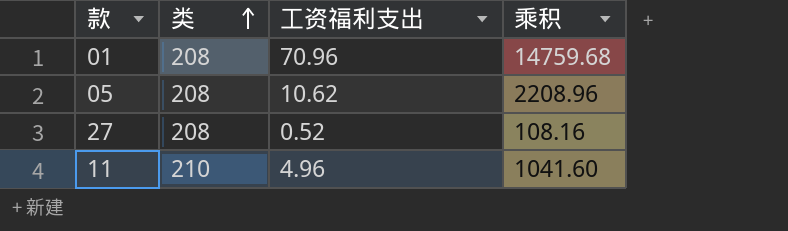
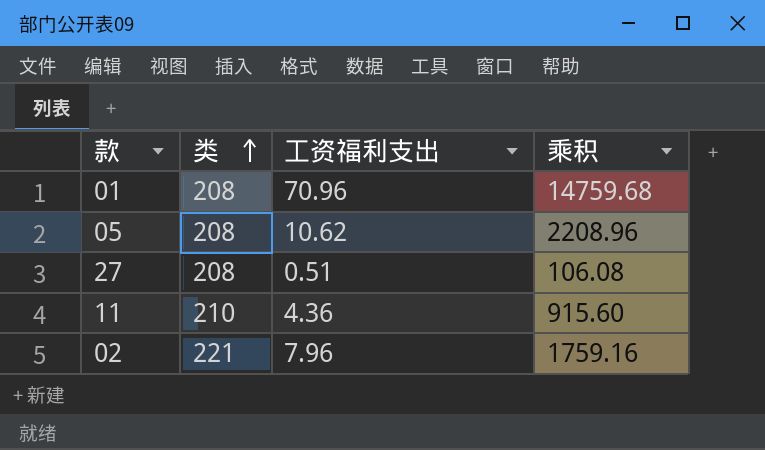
27 | 工资福利支出: 0.52 -> 0.51
27 | 乘积: 108.16 -> 106.08
11 | 工资福利支出: 4.96 -> 4.36
11 | 乘积: 1041.60 -> 915.60
row 02: none -> 221 | 7.96 | 1759.16

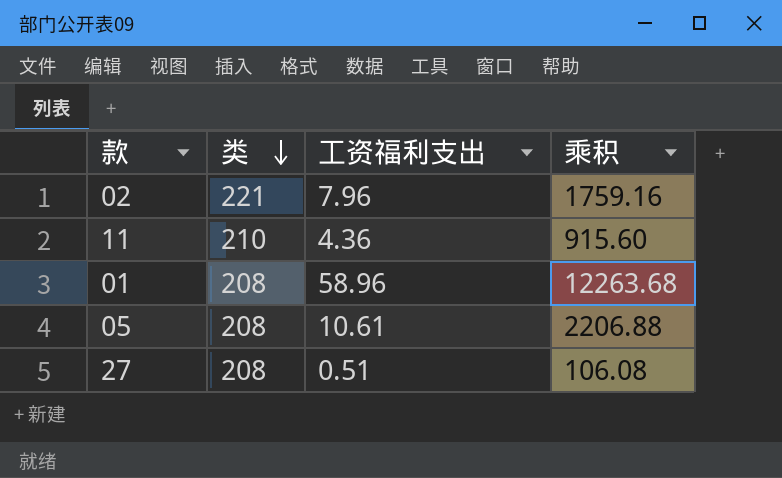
row order: 类 ascending -> 类 descending
01 | 工资福利支出: 70.96 -> 58.96
01 | 乘积: 14759.68 -> 12263.68
05 | 工资福利支出: 10.62 -> 10.61
05 | 乘积: 2208.96 -> 2206.88

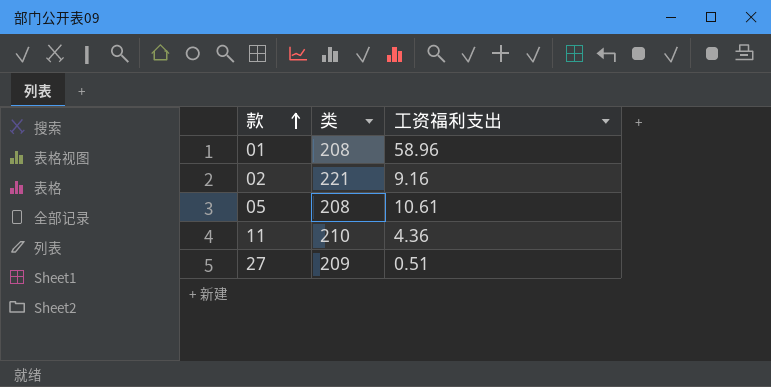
row order: 类 descending -> 款 ascending
column 乘积 | formula: [类] * [工资福利支出] -> none
02 | 工资福利支出: 7.96 -> 9.16
27 | 类: 208 -> 209

